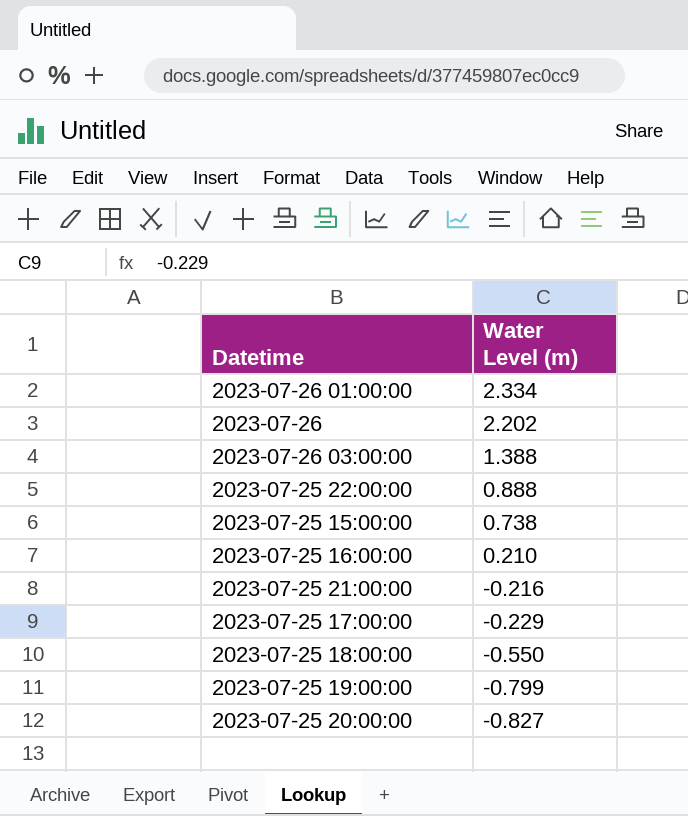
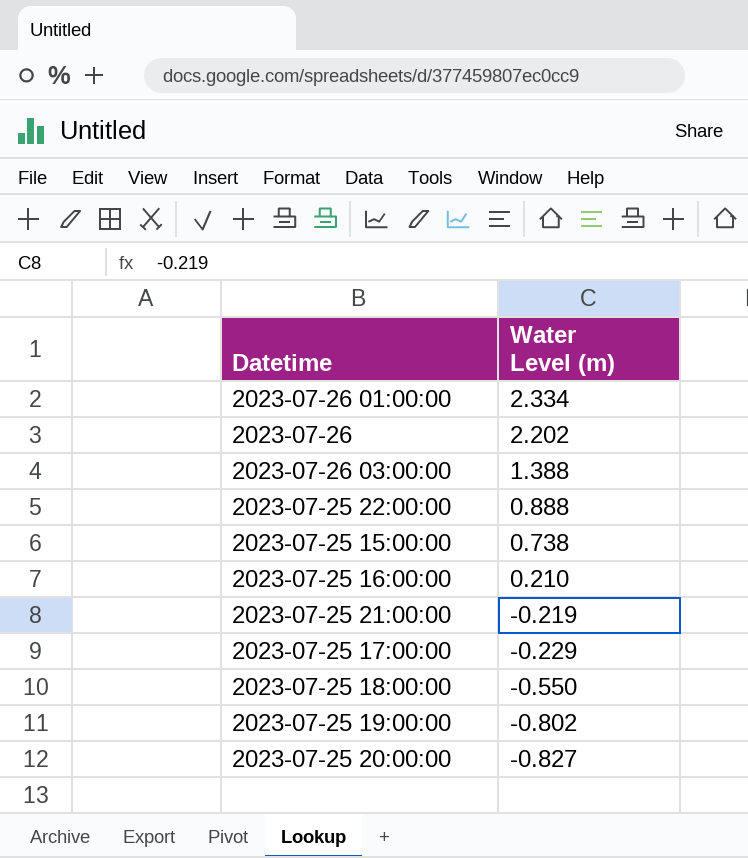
2023-07-25 21:00:00 | Water Level (m): -0.216 -> -0.219
2023-07-25 19:00:00 | Water Level (m): -0.799 -> -0.802

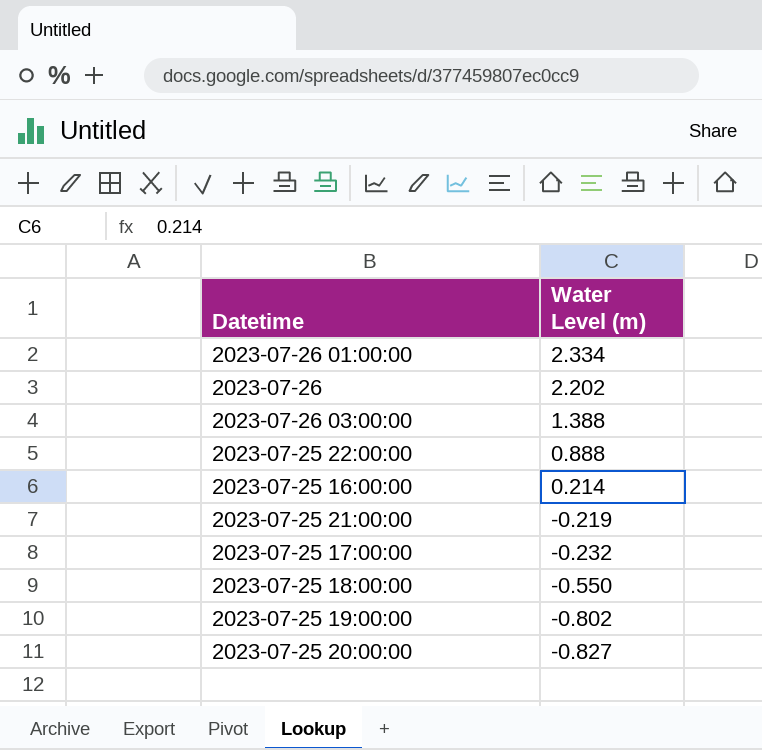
row 2023-07-25 15:00:00: 0.738 -> none
2023-07-25 16:00:00 | Water Level (m): 0.210 -> 0.214
2023-07-25 17:00:00 | Water Level (m): -0.229 -> -0.232

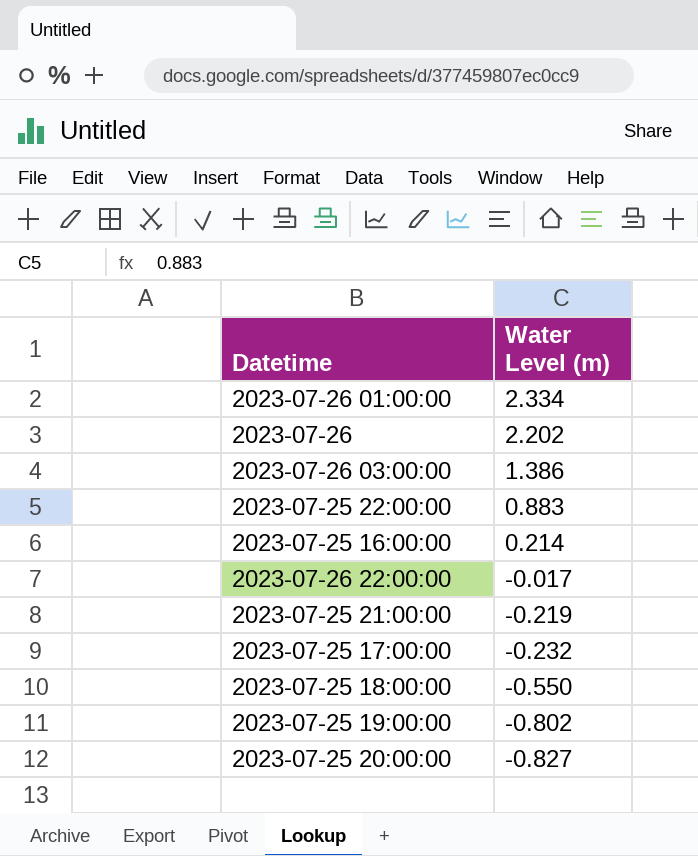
2023-07-26 03:00:00 | Water Level (m): 1.388 -> 1.386
2023-07-25 22:00:00 | Water Level (m): 0.888 -> 0.883
row 2023-07-26 22:00:00: none -> -0.017

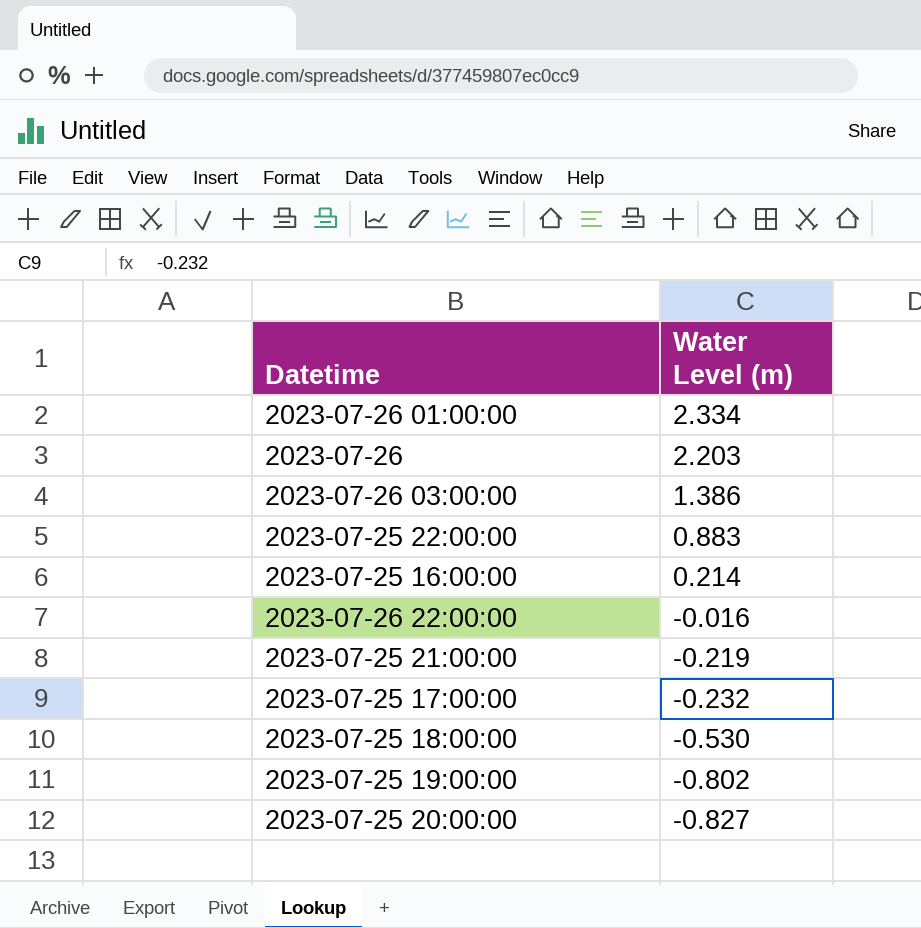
2023-07-26 | Water Level (m): 2.202 -> 2.203
2023-07-26 22:00:00 | Water Level (m): -0.017 -> -0.016
2023-07-25 18:00:00 | Water Level (m): -0.550 -> -0.530

